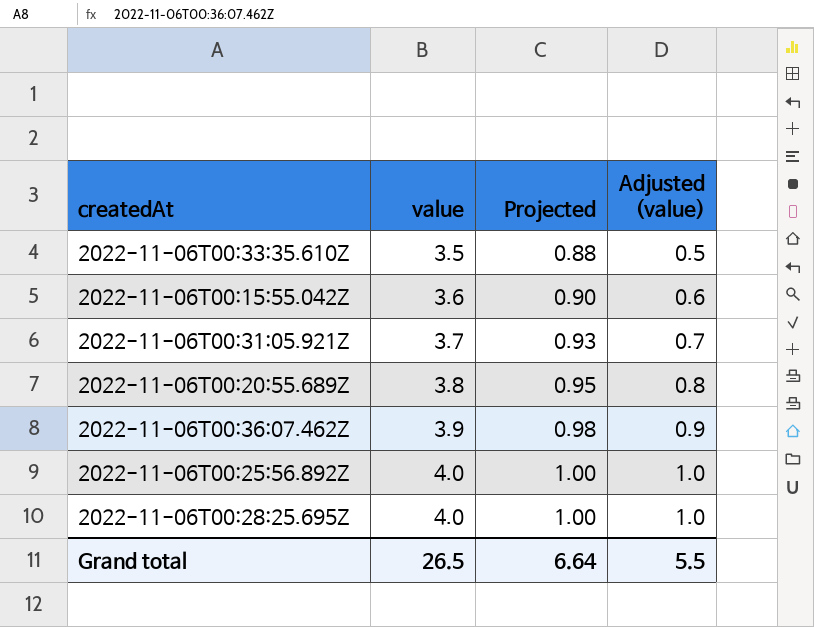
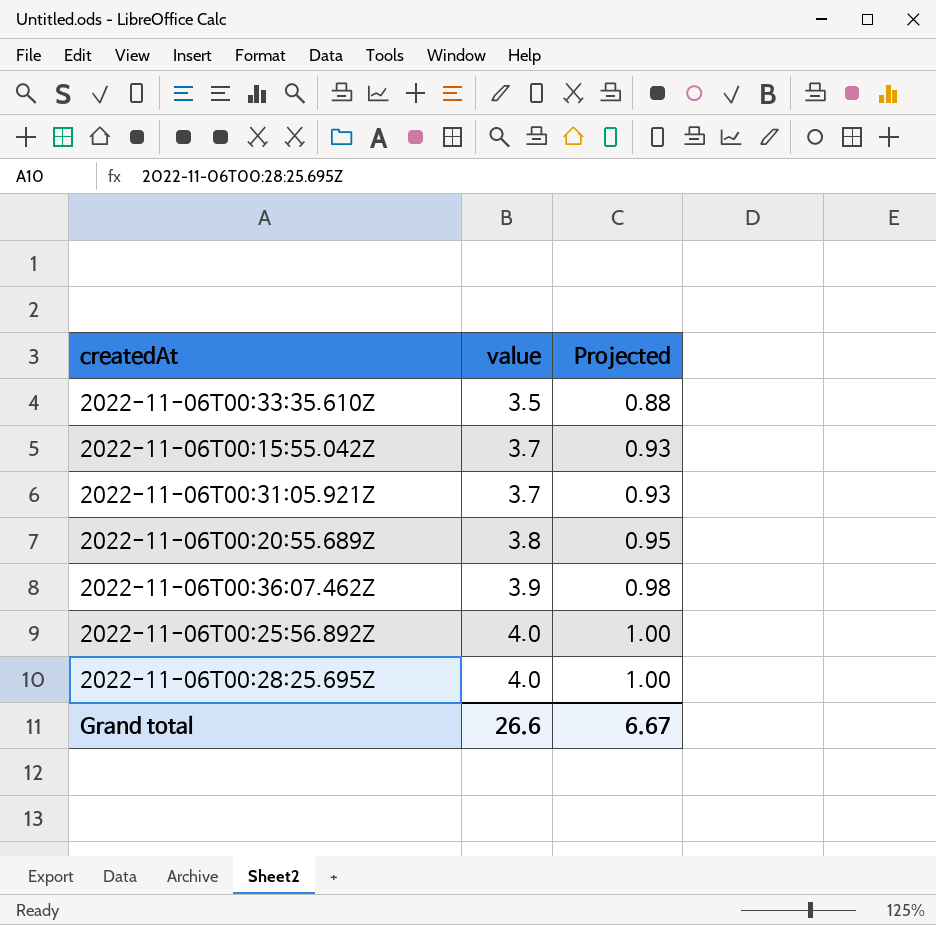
column Adjusted (value) | formula: [value] - 3 -> none
2022-11-06T00:15:55.042Z | value: 3.6 -> 3.7
2022-11-06T00:15:55.042Z | Projected: 0.90 -> 0.93
Grand total | value: 26.5 -> 26.6
Grand total | Projected: 6.64 -> 6.67

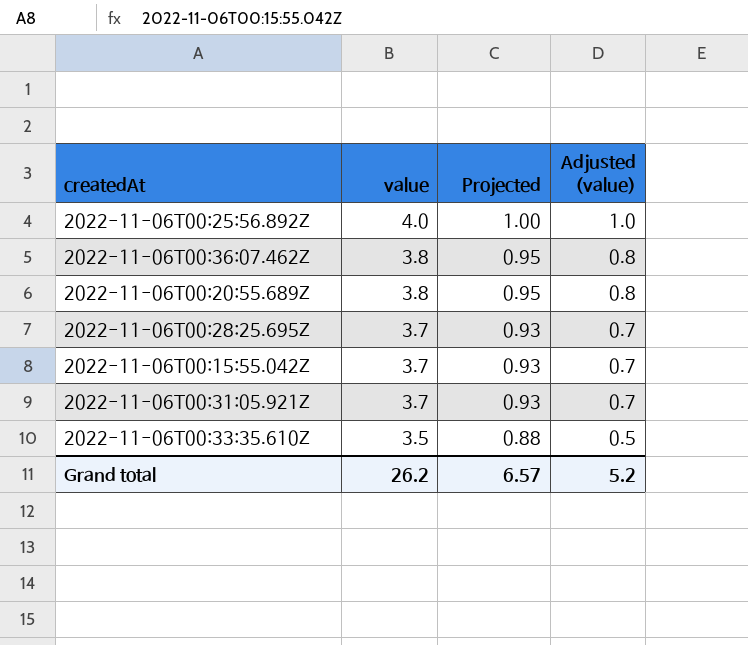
row order: value ascending -> value descending
column Adjusted (value) | formula: none -> [value] - 3
2022-11-06T00:36:07.462Z | value: 3.9 -> 3.8
2022-11-06T00:36:07.462Z | Projected: 0.98 -> 0.95
2022-11-06T00:28:25.695Z | value: 4.0 -> 3.7
2022-11-06T00:28:25.695Z | Projected: 1.00 -> 0.93
Grand total | value: 26.6 -> 26.2
Grand total | Projected: 6.67 -> 6.57

